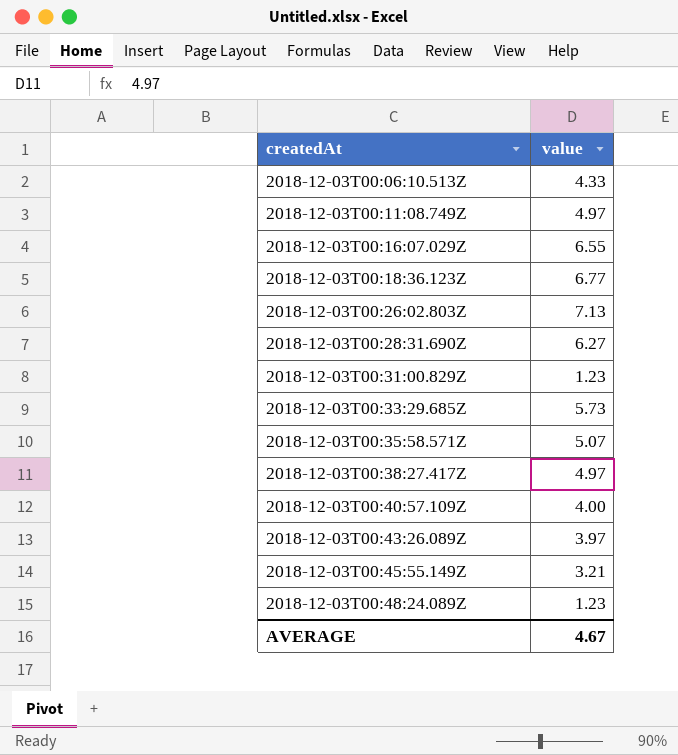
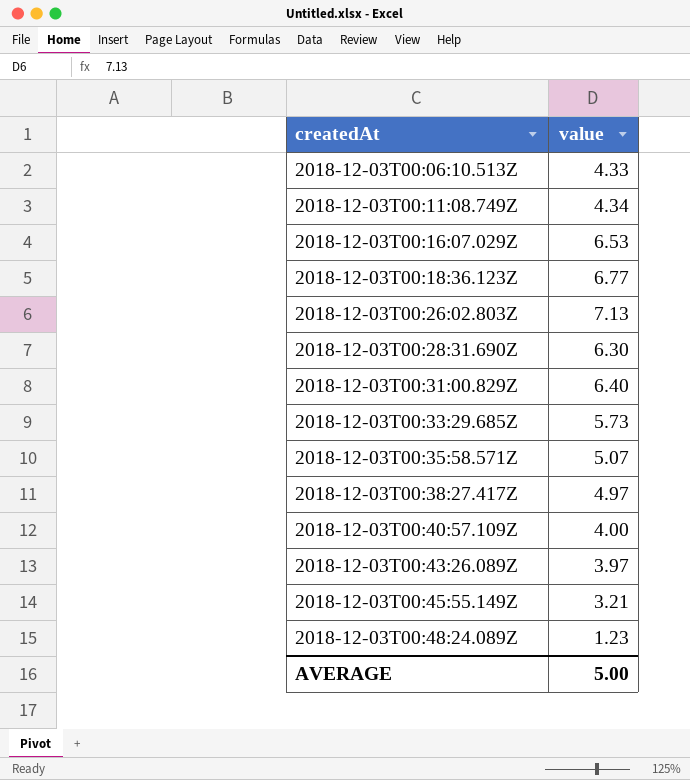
2018-12-03T00:11:08.749Z | value: 4.97 -> 4.34
2018-12-03T00:16:07.029Z | value: 6.55 -> 6.53
2018-12-03T00:28:31.690Z | value: 6.27 -> 6.30
2018-12-03T00:31:00.829Z | value: 1.23 -> 6.40
AVERAGE | value: 4.67 -> 5.00

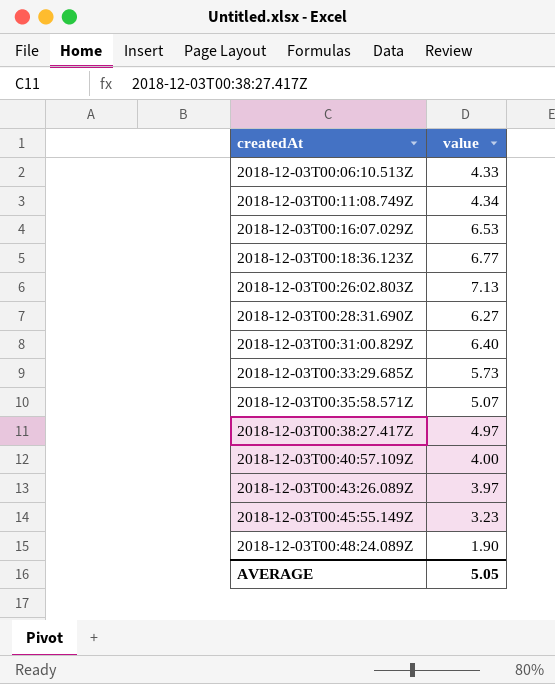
2018-12-03T00:28:31.690Z | value: 6.30 -> 6.27
2018-12-03T00:45:55.149Z | value: 3.21 -> 3.23
2018-12-03T00:48:24.089Z | value: 1.23 -> 1.90
AVERAGE | value: 5.00 -> 5.05

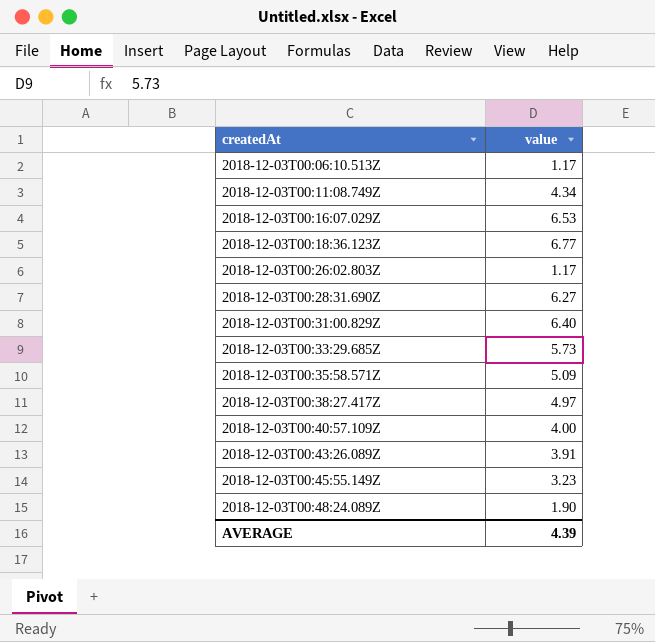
2018-12-03T00:06:10.513Z | value: 4.33 -> 1.17
2018-12-03T00:26:02.803Z | value: 7.13 -> 1.17
2018-12-03T00:35:58.571Z | value: 5.07 -> 5.09
2018-12-03T00:43:26.089Z | value: 3.97 -> 3.91
AVERAGE | value: 5.05 -> 4.39

